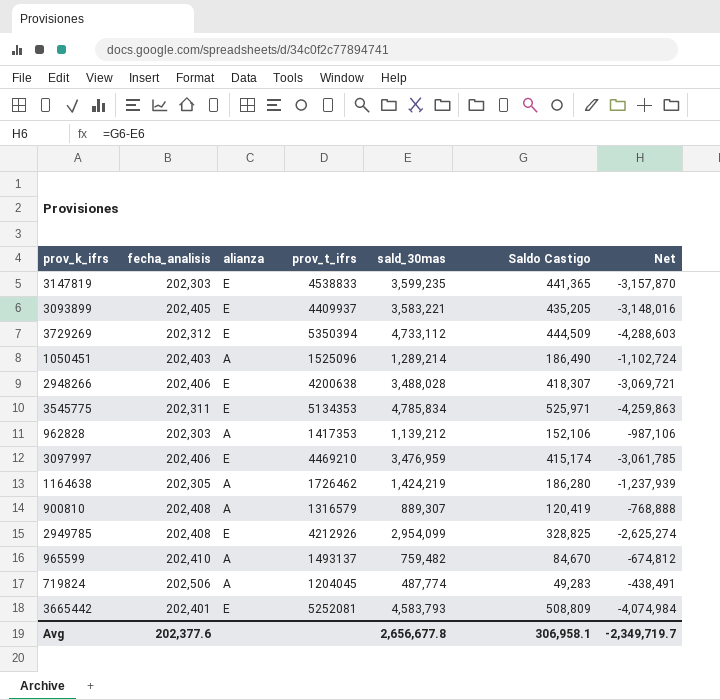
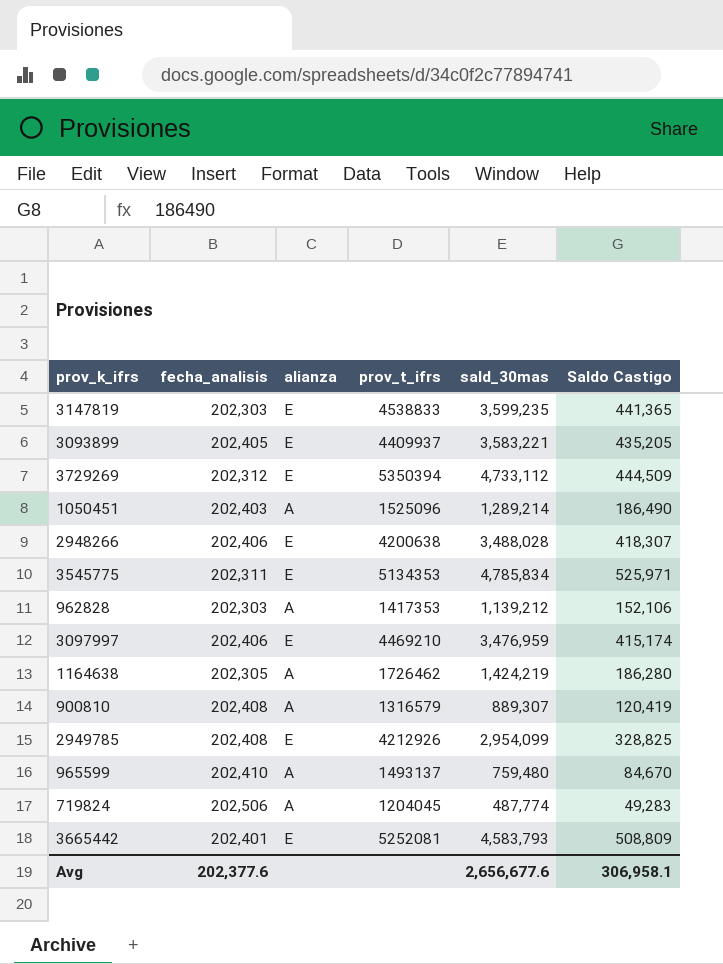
column Net | formula: [Saldo Castigo] - [sald_30mas] -> none
965599 | sald_30mas: 759,482 -> 759,480
Avg | sald_30mas: 2,656,677.8 -> 2,656,677.6

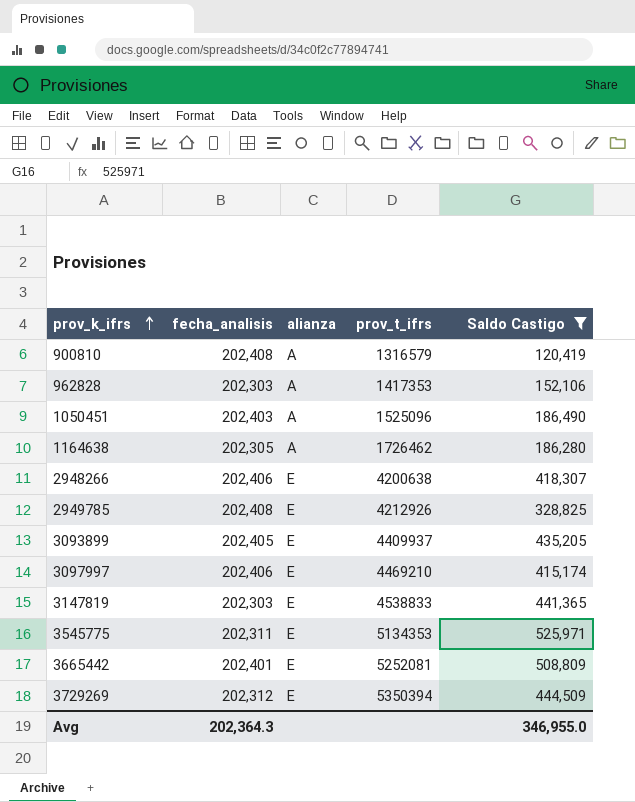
filter: none -> Saldo Castigo >= 120,419
row order: none -> prov_k_ifrs ascending
column sald_30mas | position: 5 -> none
Avg | fecha_analisis: 202,377.6 -> 202,364.3
Avg | Saldo Castigo: 306,958.1 -> 346,955.0

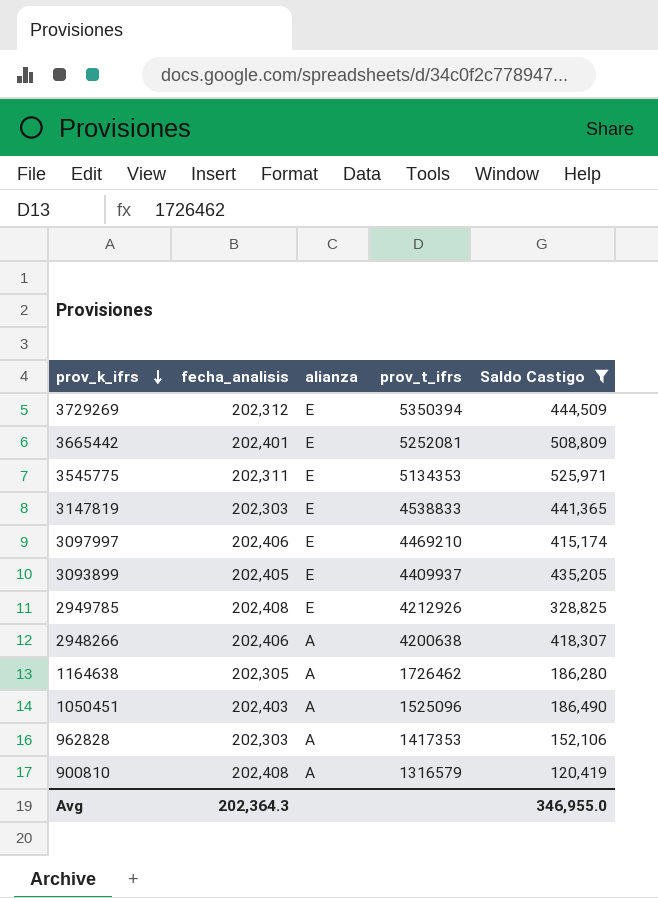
row order: prov_k_ifrs ascending -> prov_k_ifrs descending
2948266 | alianza: E -> A

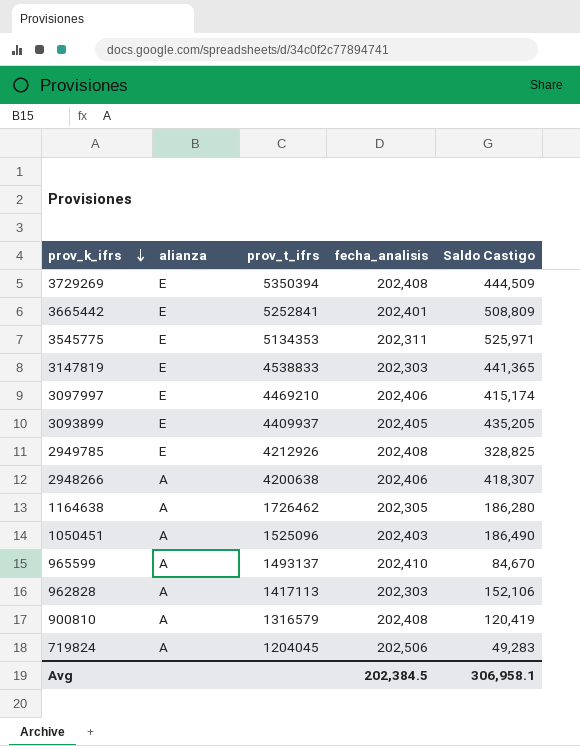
filter: Saldo Castigo >= 120,419 -> none
column fecha_analisis | position: 2 -> 4
3729269 | fecha_analisis: 202,312 -> 202,408
3665442 | prov_t_ifrs: 5252081 -> 5252841
962828 | prov_t_ifrs: 1417353 -> 1417113
Avg | fecha_analisis: 202,364.3 -> 202,384.5
Avg | Saldo Castigo: 346,955.0 -> 306,958.1

